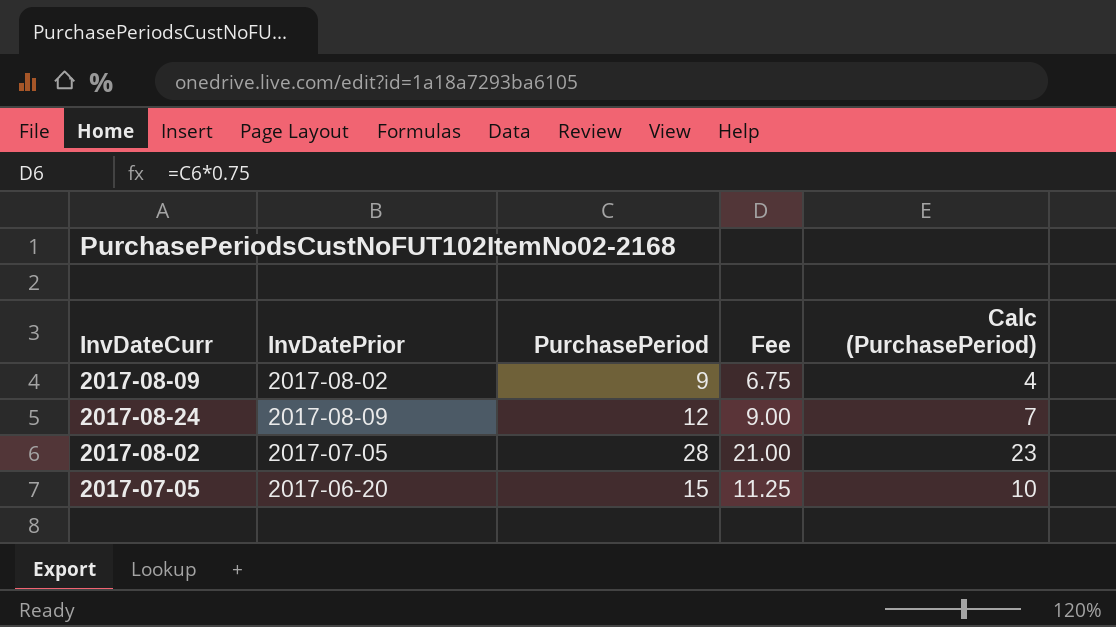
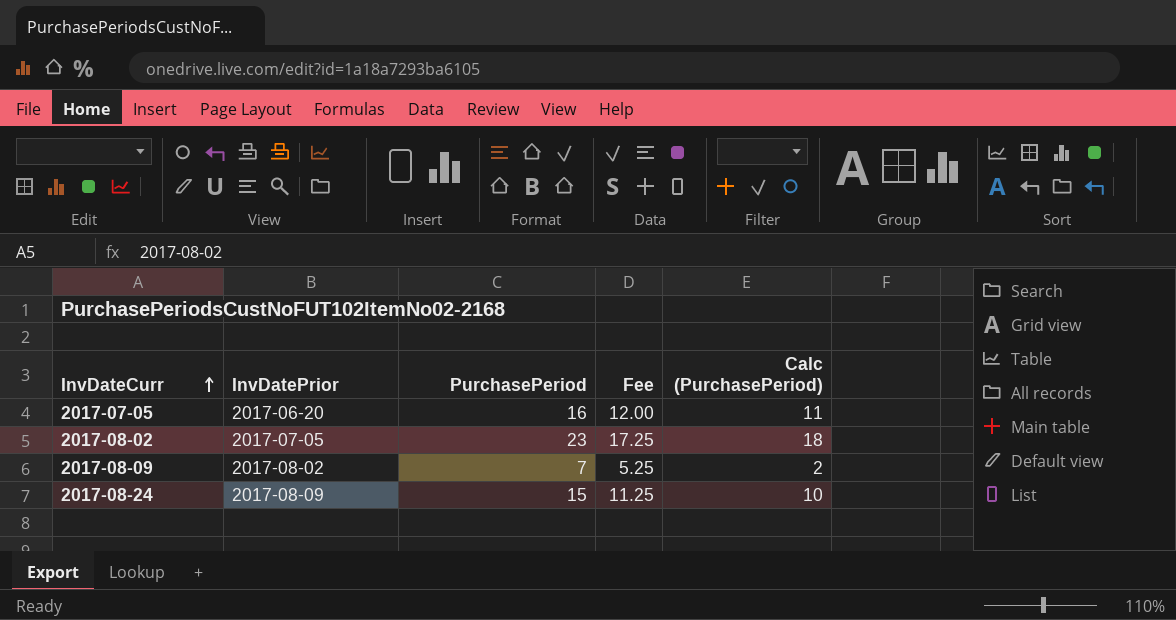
row order: none -> InvDateCurr ascending
2017-07-05 | PurchasePeriod: 15 -> 16
2017-07-05 | Fee: 11.25 -> 12.00
2017-07-05 | Calc (PurchasePeriod): 10 -> 11
2017-08-02 | PurchasePeriod: 28 -> 23
2017-08-02 | Fee: 21.00 -> 17.25
2017-08-02 | Calc (PurchasePeriod): 23 -> 18
2017-08-09 | PurchasePeriod: 9 -> 7
2017-08-09 | Fee: 6.75 -> 5.25
2017-08-09 | Calc (PurchasePeriod): 4 -> 2
2017-08-24 | PurchasePeriod: 12 -> 15
2017-08-24 | Fee: 9.00 -> 11.25
2017-08-24 | Calc (PurchasePeriod): 7 -> 10

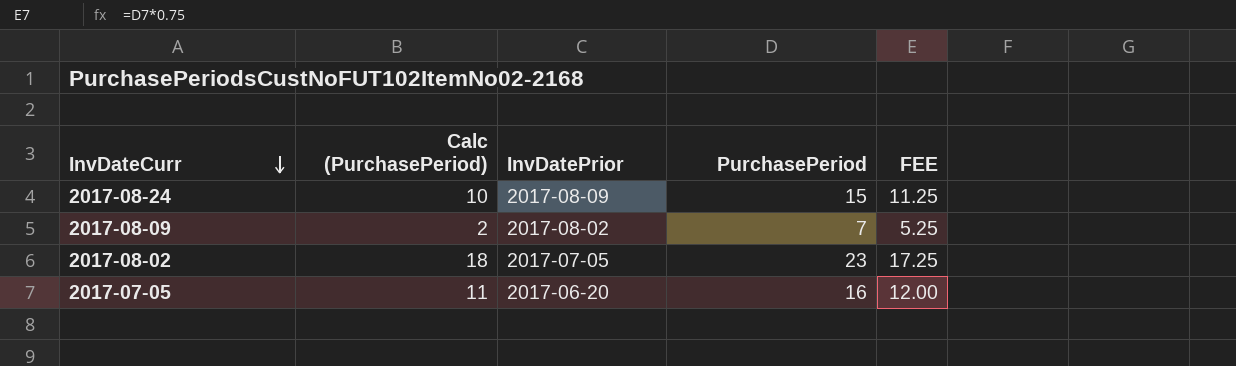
row order: InvDateCurr ascending -> InvDateCurr descending
column Calc (PurchasePeriod) | position: 5 -> 2
column name: Fee -> FEE

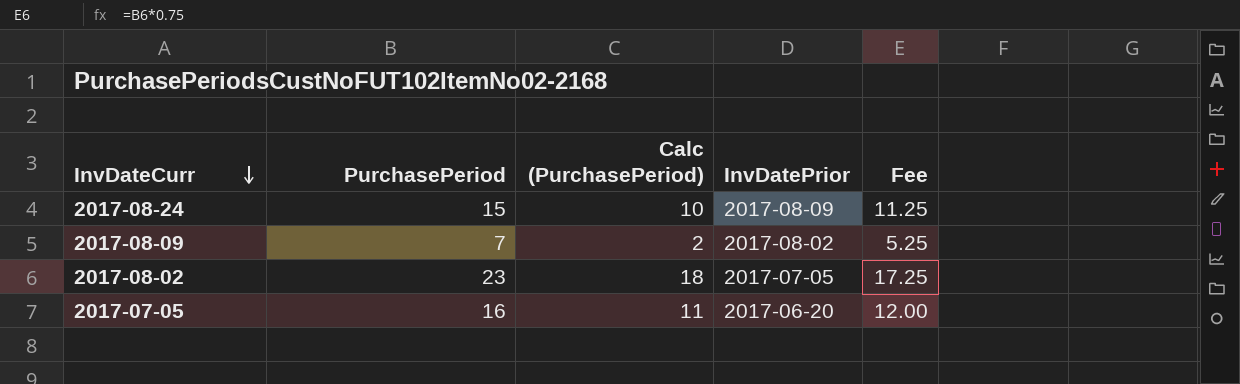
column PurchasePeriod | position: 4 -> 2
column name: FEE -> Fee

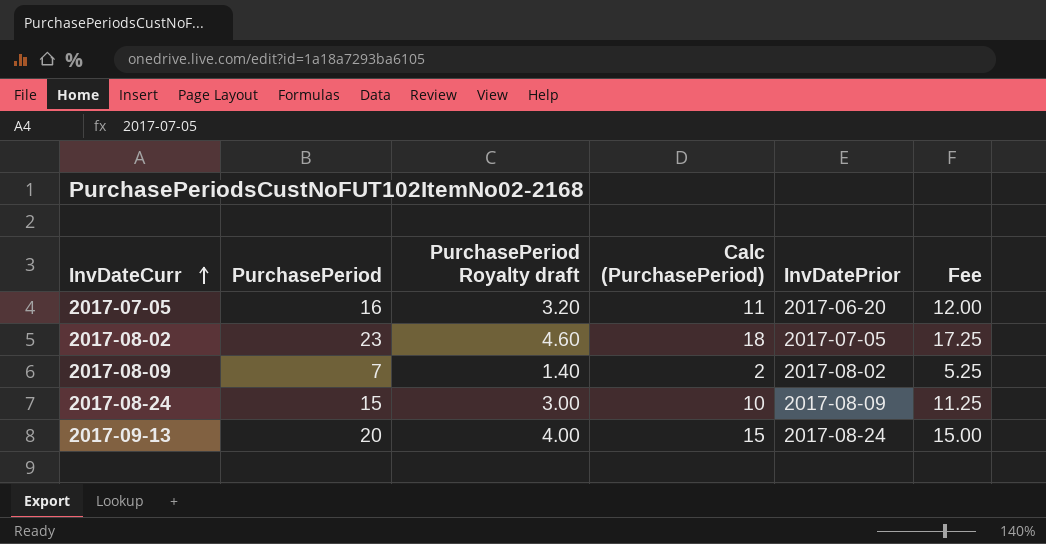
row order: InvDateCurr descending -> InvDateCurr ascending
column PurchasePeriod Royalty draft | formula: none -> [PurchasePeriod] * 0.2
row 2017-09-13: none -> 20 | 4.00 | 15 | 2017-08-24 | 15.00

